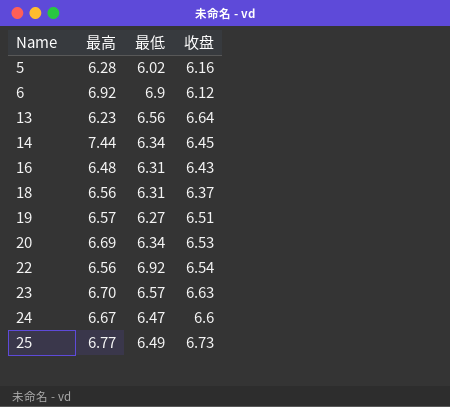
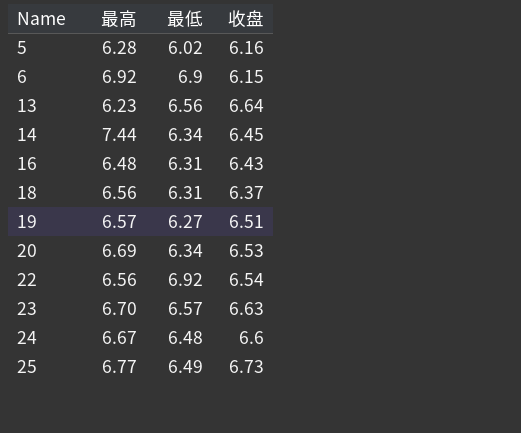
6 | 收盘: 6.12 -> 6.15
24 | 最低: 6.47 -> 6.48

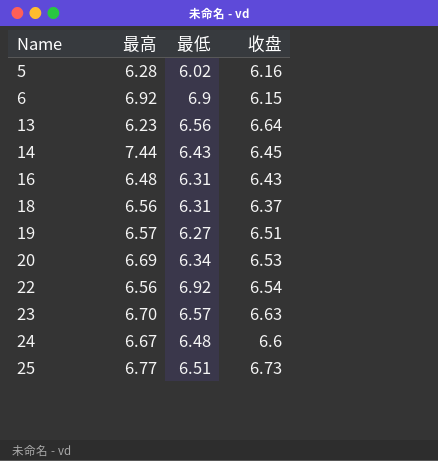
14 | 最低: 6.34 -> 6.43
25 | 最低: 6.49 -> 6.51

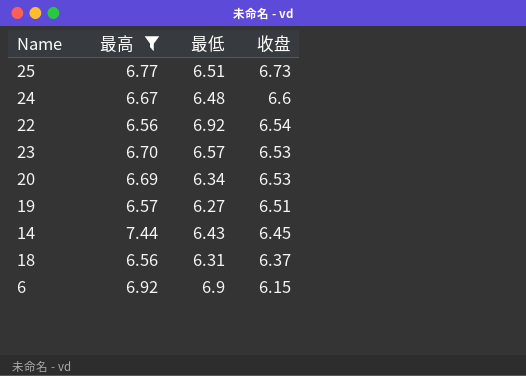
filter: none -> 最高 >= 6.56
row order: Name ascending -> 收盘 descending
23 | 收盘: 6.63 -> 6.53

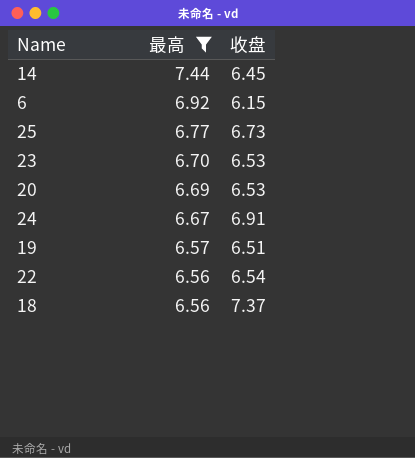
row order: 收盘 descending -> 最高 descending
column 最低 | position: 3 -> none
24 | 收盘: 6.6 -> 6.91
18 | 收盘: 6.37 -> 7.37

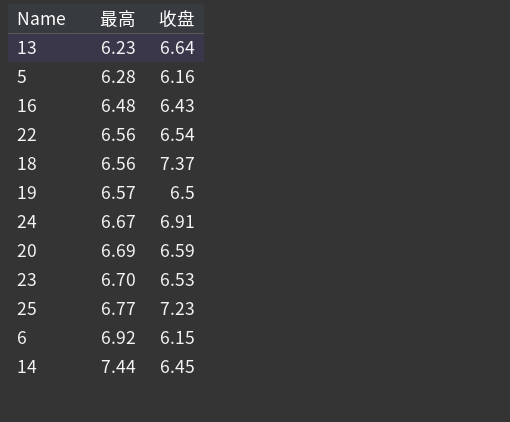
filter: 最高 >= 6.56 -> none
row order: 最高 descending -> 最高 ascending
19 | 收盘: 6.51 -> 6.5
20 | 收盘: 6.53 -> 6.59
25 | 收盘: 6.73 -> 7.23

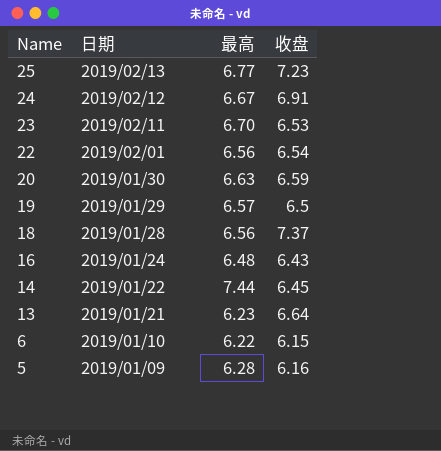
row order: 最高 ascending -> Name descending
column 日期 | position: none -> 2
20 | 最高: 6.69 -> 6.63
6 | 最高: 6.92 -> 6.22

